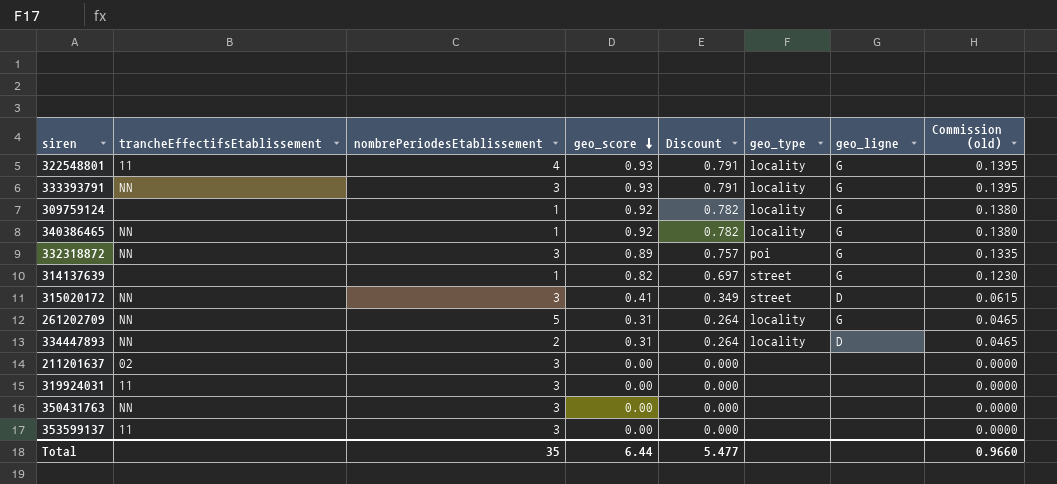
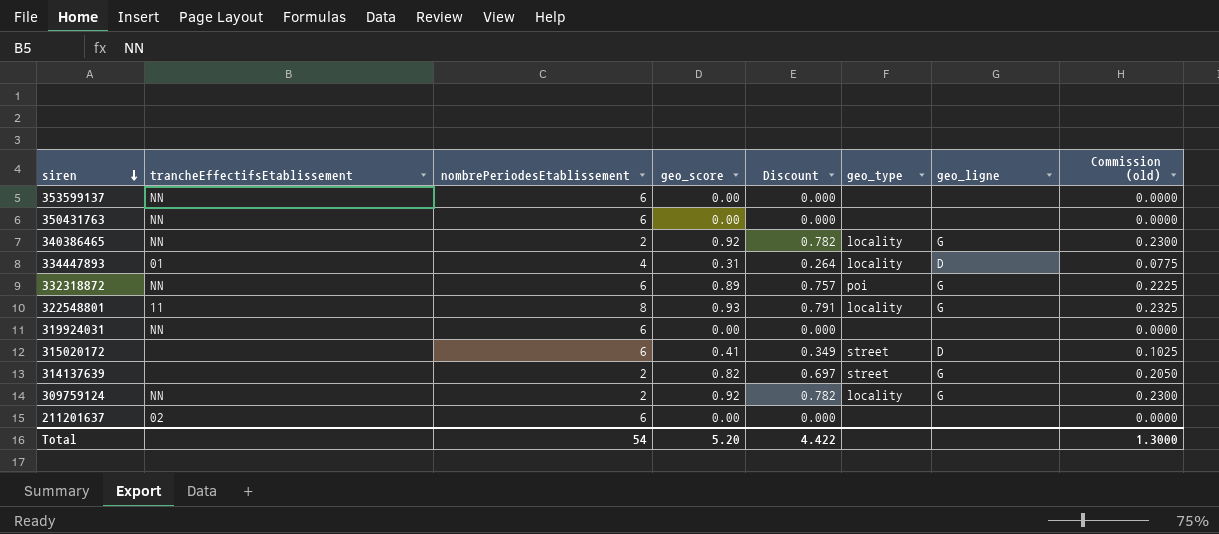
row order: geo_score descending -> siren descending
column Commission (old) | formula: [geo_score] * 0.15 -> [geo_score] * 0.25
row 333393791: NN | 3 | 0.93 | 0.791 | locality | G | 0.1395 -> none
row 261202709: NN | 5 | 0.31 | 0.264 | locality | G | 0.0465 -> none
353599137 | trancheEffectifsEtablissement: 11 -> NN
353599137 | nombrePeriodesEtablissement: 3 -> 6
350431763 | nombrePeriodesEtablissement: 3 -> 6
340386465 | nombrePeriodesEtablissement: 1 -> 2
334447893 | trancheEffectifsEtablissement: NN -> 01
334447893 | nombrePeriodesEtablissement: 2 -> 4
332318872 | nombrePeriodesEtablissement: 3 -> 6
322548801 | nombrePeriodesEtablissement: 4 -> 8
319924031 | trancheEffectifsEtablissement: 11 -> NN
319924031 | nombrePeriodesEtablissement: 3 -> 6
315020172 | trancheEffectifsEtablissement: NN -> none
315020172 | nombrePeriodesEtablissement: 3 -> 6
314137639 | nombrePeriodesEtablissement: 1 -> 2
309759124 | trancheEffectifsEtablissement: none -> NN
309759124 | nombrePeriodesEtablissement: 1 -> 2
211201637 | nombrePeriodesEtablissement: 3 -> 6
Total | nombrePeriodesEtablissement: 35 -> 54
Total | geo_score: 6.44 -> 5.20
Total | Discount: 5.477 -> 4.422
Total | Commission (old): 0.9660 -> 1.3000

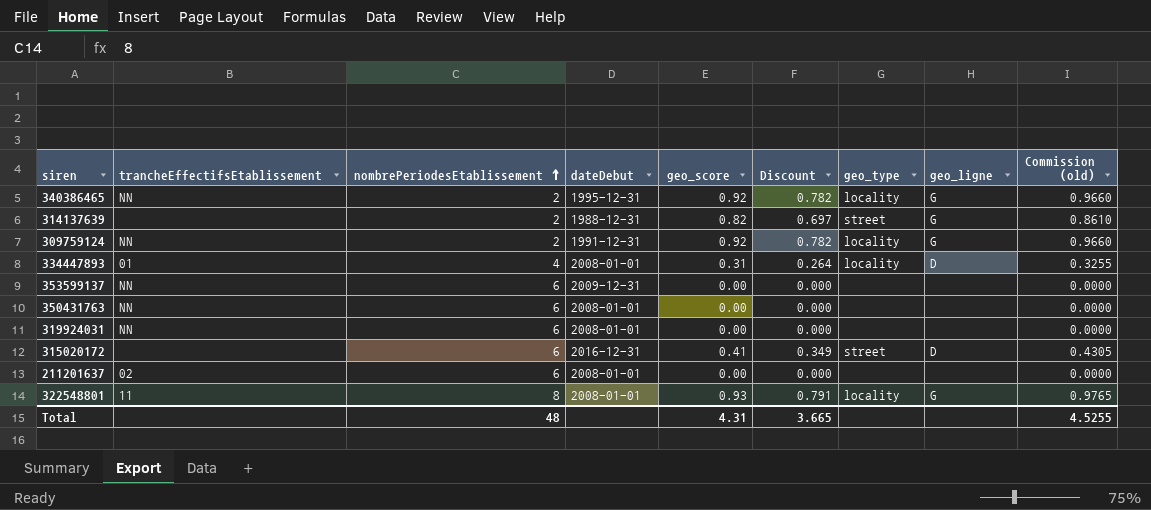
row order: siren descending -> nombrePeriodesEtablissement ascending
column dateDebut | position: none -> 4
column Commission (old) | formula: [geo_score] * 0.25 -> [geo_score] * 1.05
row 332318872: NN | 6 | 0.89 | 0.757 | poi | G | 0.2225 -> none
Total | nombrePeriodesEtablissement: 54 -> 48
Total | geo_score: 5.20 -> 4.31
Total | Discount: 4.422 -> 3.665
Total | Commission (old): 1.3000 -> 4.5255

